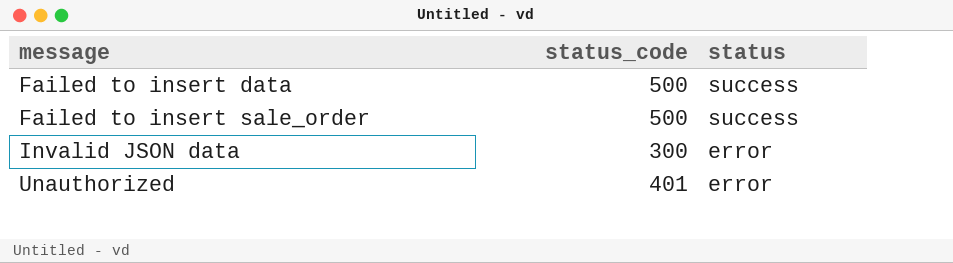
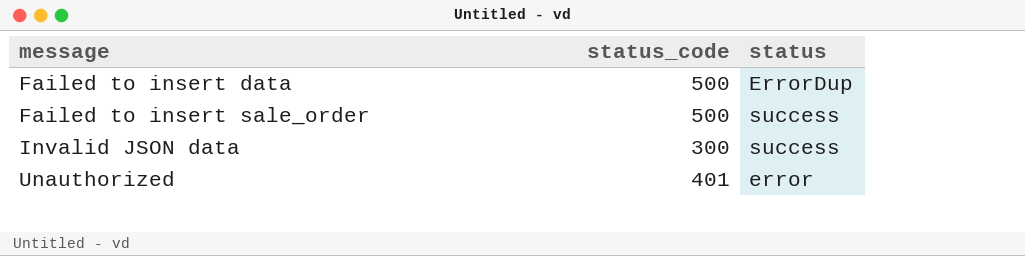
Failed to insert data | status: success -> ErrorDup
Invalid JSON data | status: error -> success

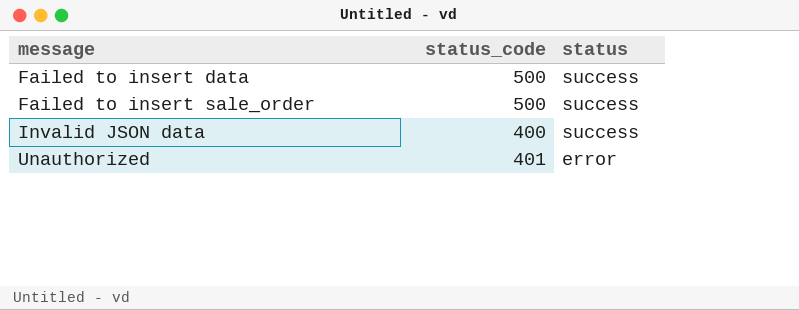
Failed to insert data | status: ErrorDup -> success
Invalid JSON data | status_code: 300 -> 400

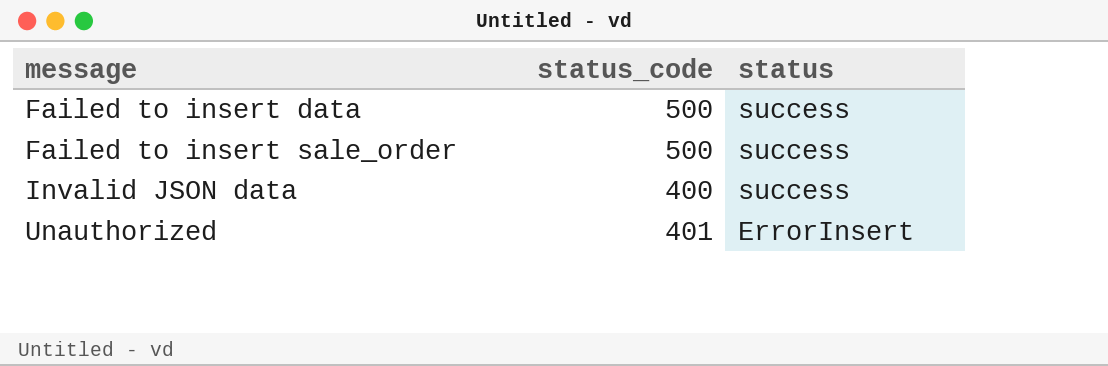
Unauthorized | status: error -> ErrorInsert

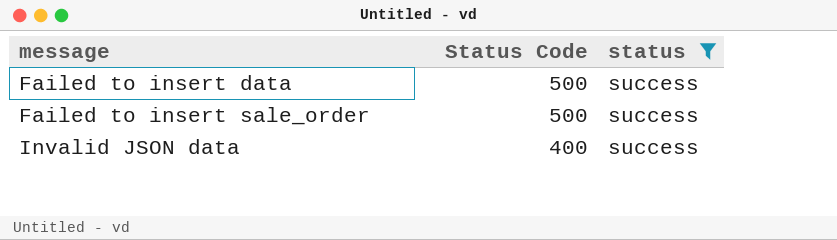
filter: none -> status = success
column name: status_code -> Status Code

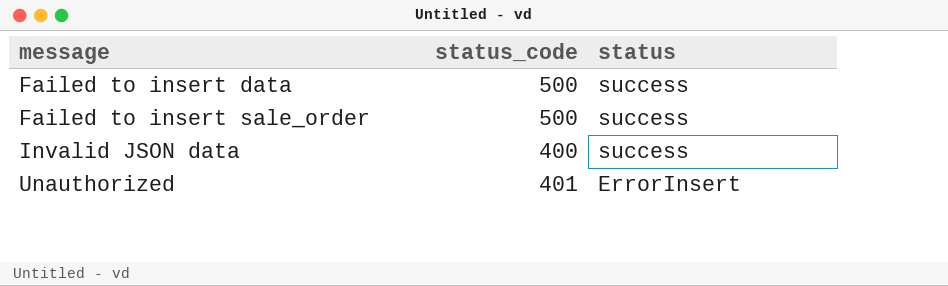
filter: status = success -> none
column name: Status Code -> status_code

